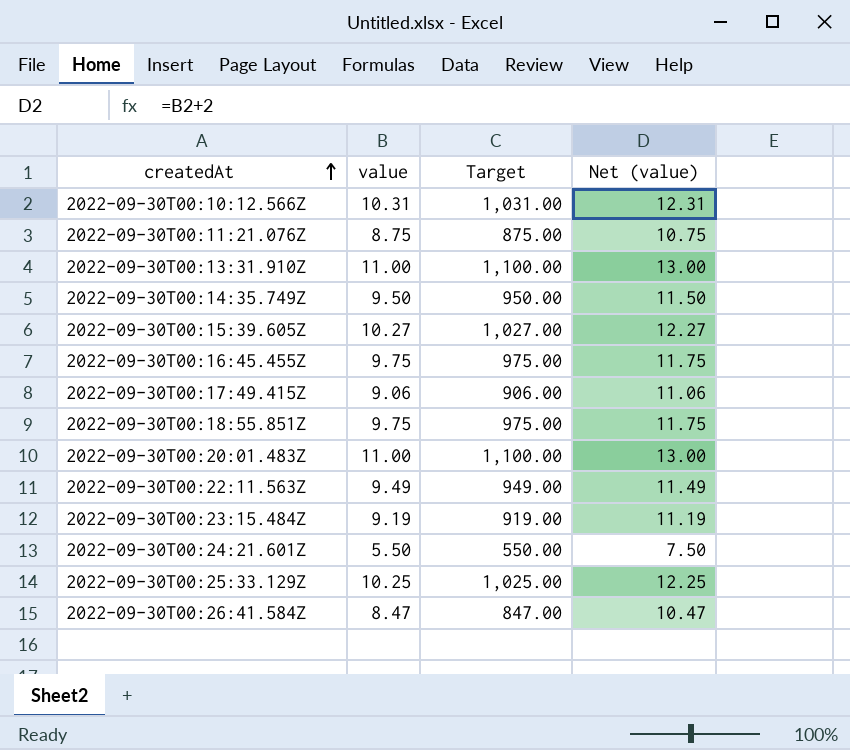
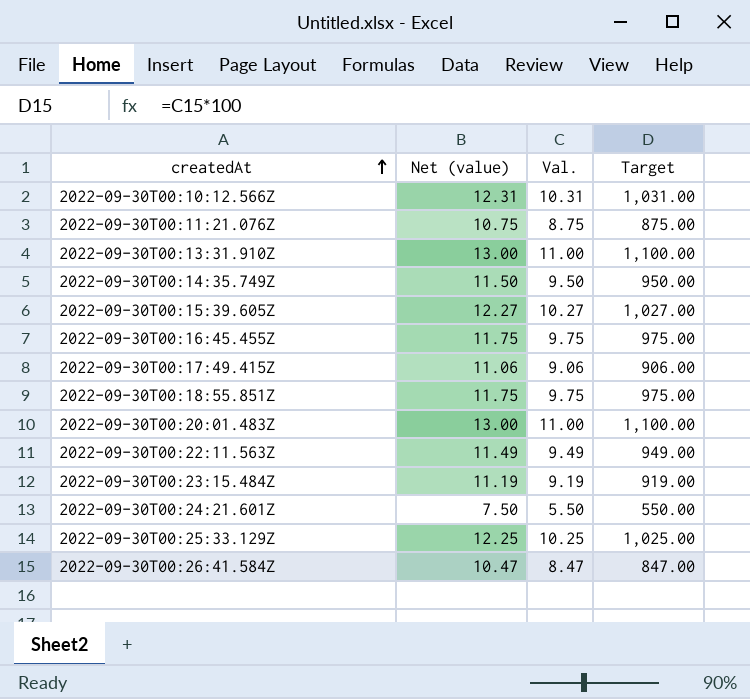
column Net (value) | position: 4 -> 2
column name: value -> Val.

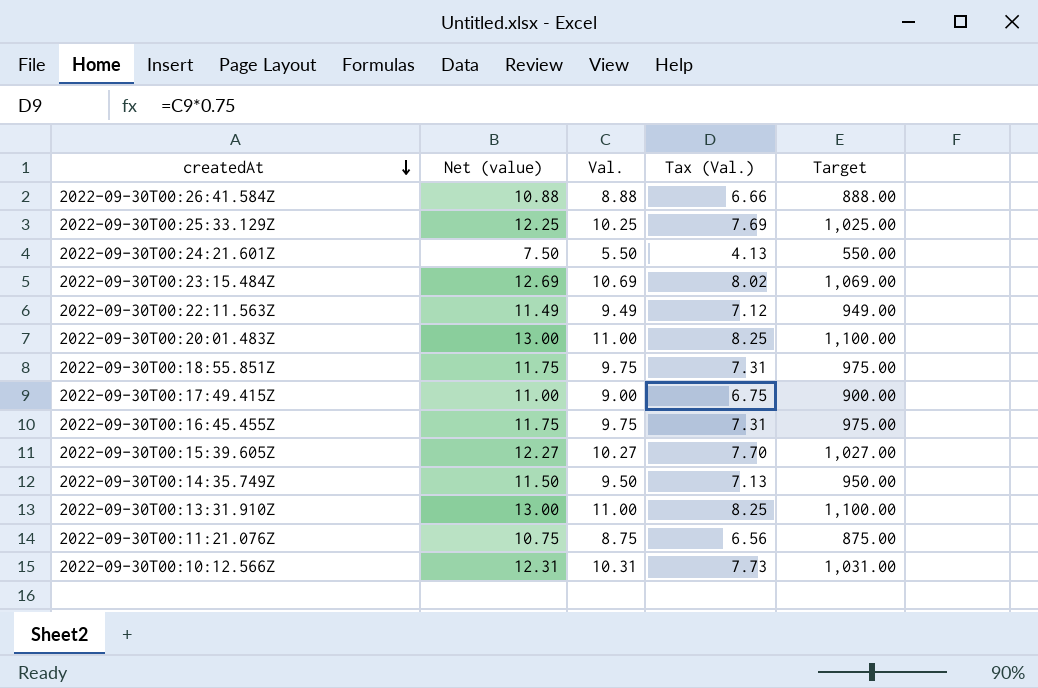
row order: createdAt ascending -> createdAt descending
column Tax (Val.) | formula: none -> [Val.] * 0.75
2022-09-30T00:26:41.584Z | Net (value): 10.47 -> 10.88
2022-09-30T00:26:41.584Z | Val.: 8.47 -> 8.88
2022-09-30T00:26:41.584Z | Target: 847.00 -> 888.00
2022-09-30T00:23:15.484Z | Net (value): 11.19 -> 12.69
2022-09-30T00:23:15.484Z | Val.: 9.19 -> 10.69
2022-09-30T00:23:15.484Z | Target: 919.00 -> 1,069.00
2022-09-30T00:17:49.415Z | Net (value): 11.06 -> 11.00
2022-09-30T00:17:49.415Z | Val.: 9.06 -> 9.00
2022-09-30T00:17:49.415Z | Target: 906.00 -> 900.00

